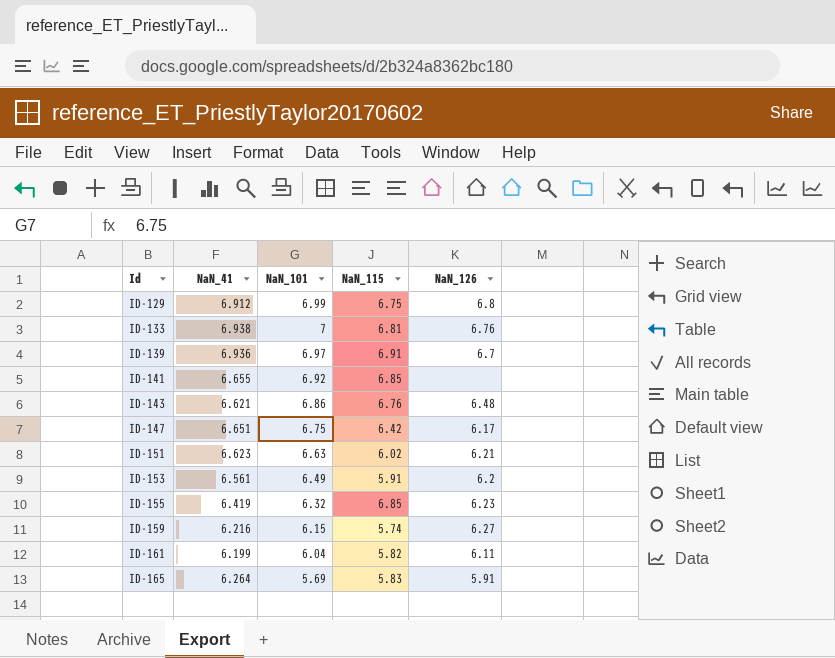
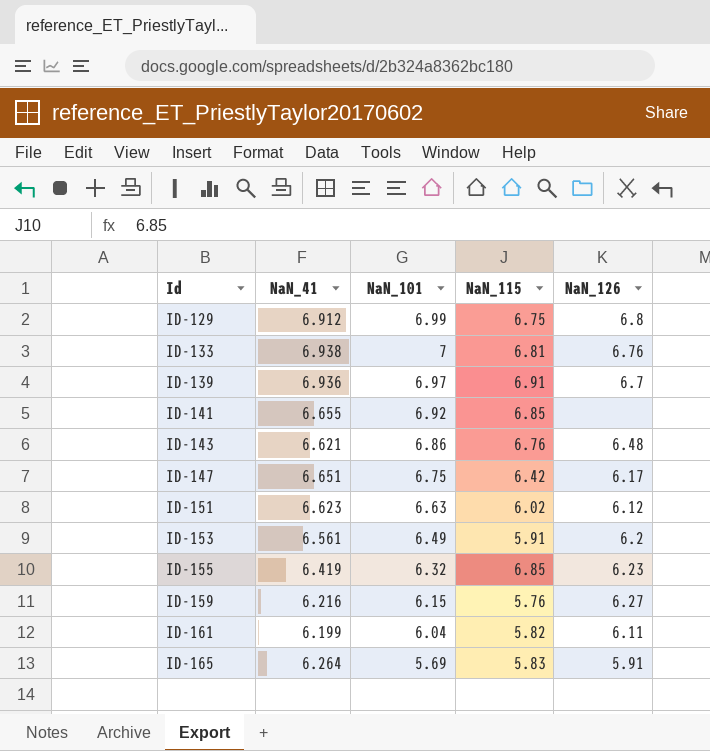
ID-151 | NaN_126: 6.21 -> 6.12
ID-159 | NaN_115: 5.74 -> 5.76

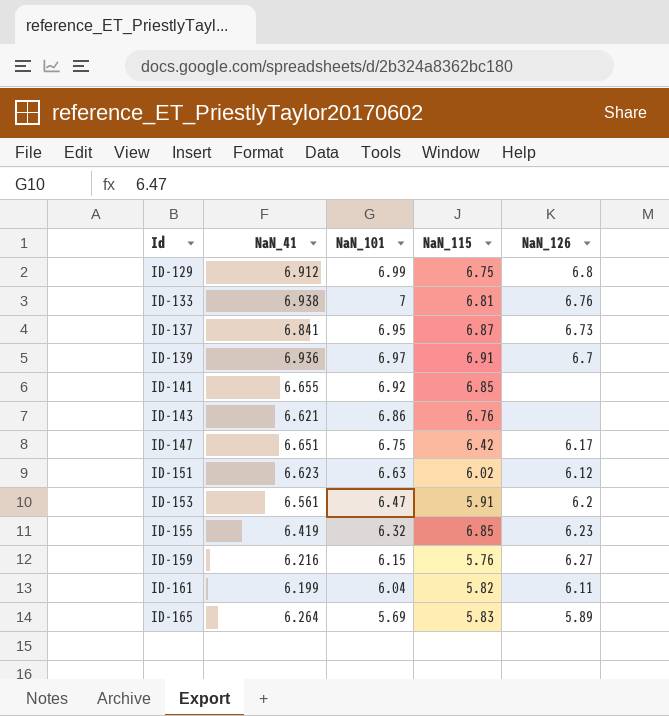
row ID-137: none -> 6.841 | 6.95 | 6.87 | 6.73
ID-143 | NaN_126: 6.48 -> none
ID-153 | NaN_101: 6.49 -> 6.47
ID-165 | NaN_126: 5.91 -> 5.89

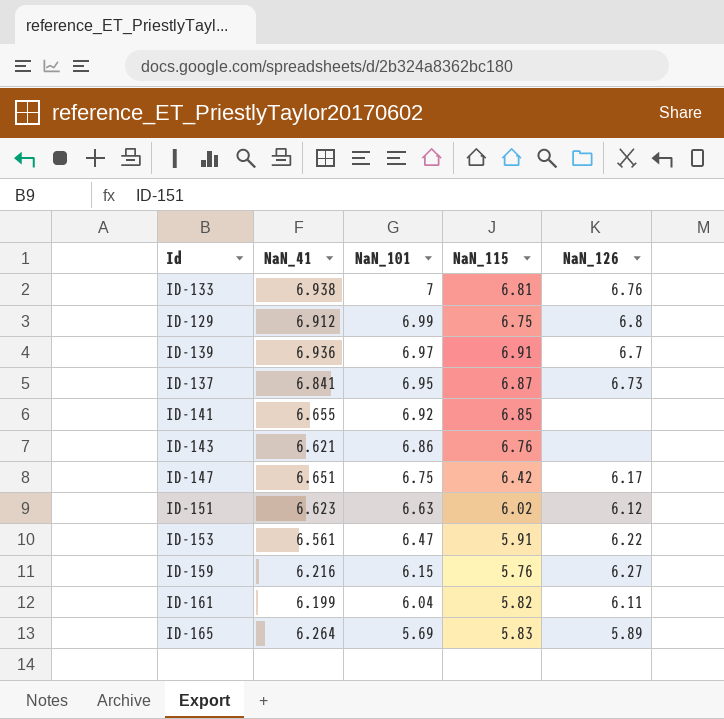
row order: Id ascending -> NaN_101 descending
row ID-155: 6.419 | 6.32 | 6.85 | 6.23 -> none
ID-153 | NaN_126: 6.2 -> 6.22

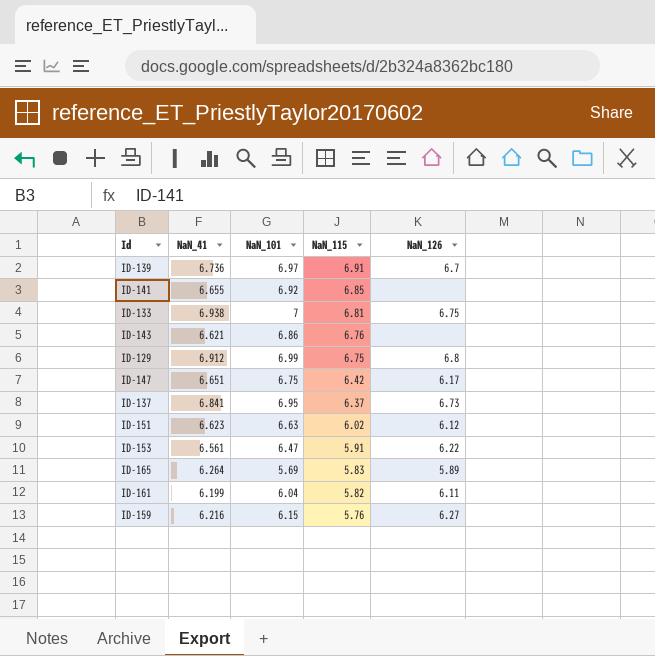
row order: NaN_101 descending -> NaN_115 descending
ID-139 | NaN_41: 6.936 -> 6.736
ID-133 | NaN_126: 6.76 -> 6.75
ID-137 | NaN_115: 6.87 -> 6.37

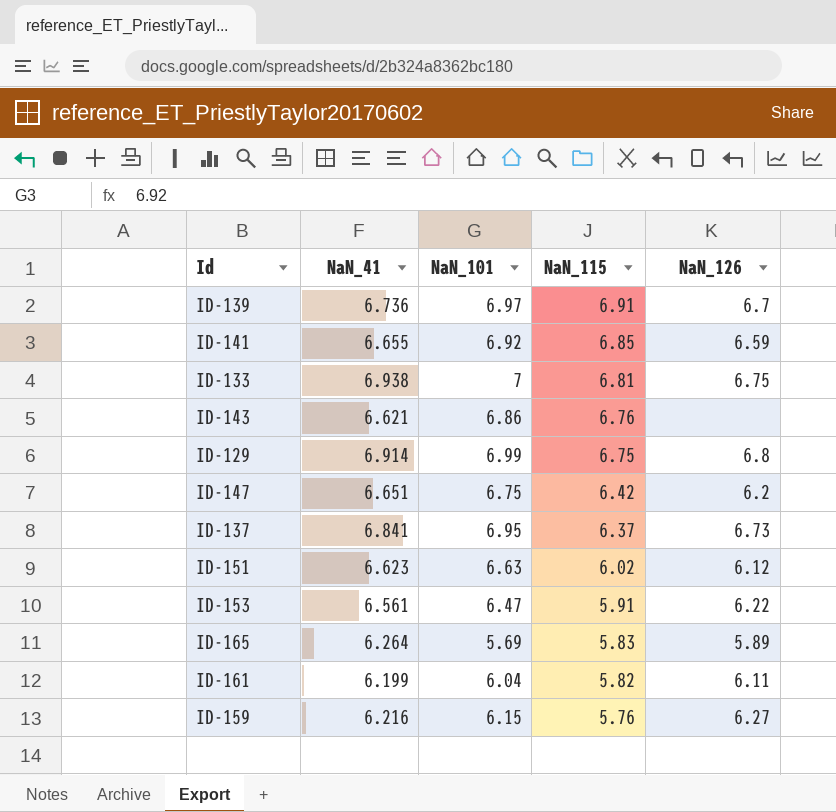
ID-141 | NaN_126: none -> 6.59
ID-129 | NaN_41: 6.912 -> 6.914
ID-147 | NaN_126: 6.17 -> 6.2

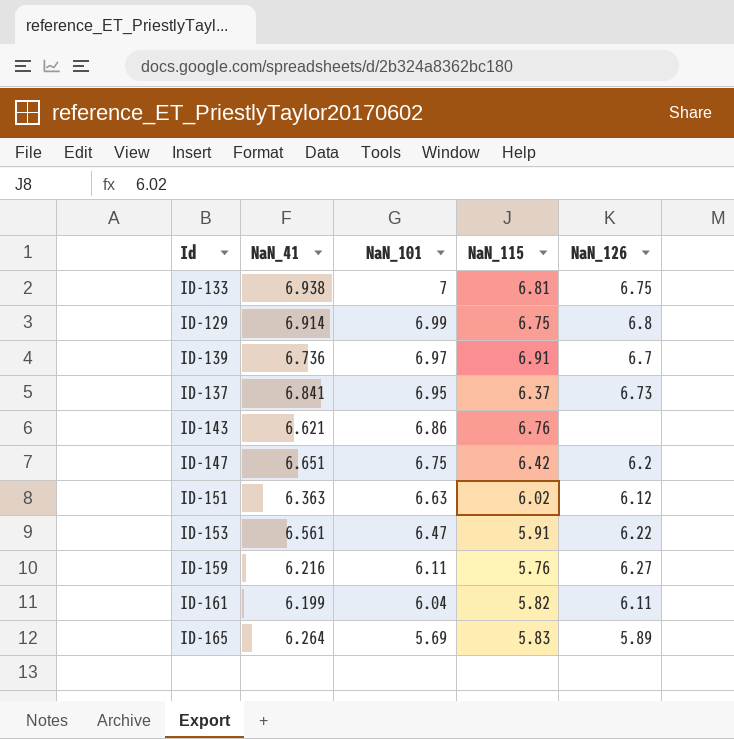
row order: NaN_115 descending -> NaN_101 descending
row ID-141: 6.655 | 6.92 | 6.85 | 6.59 -> none
ID-151 | NaN_41: 6.623 -> 6.363
ID-159 | NaN_101: 6.15 -> 6.11

